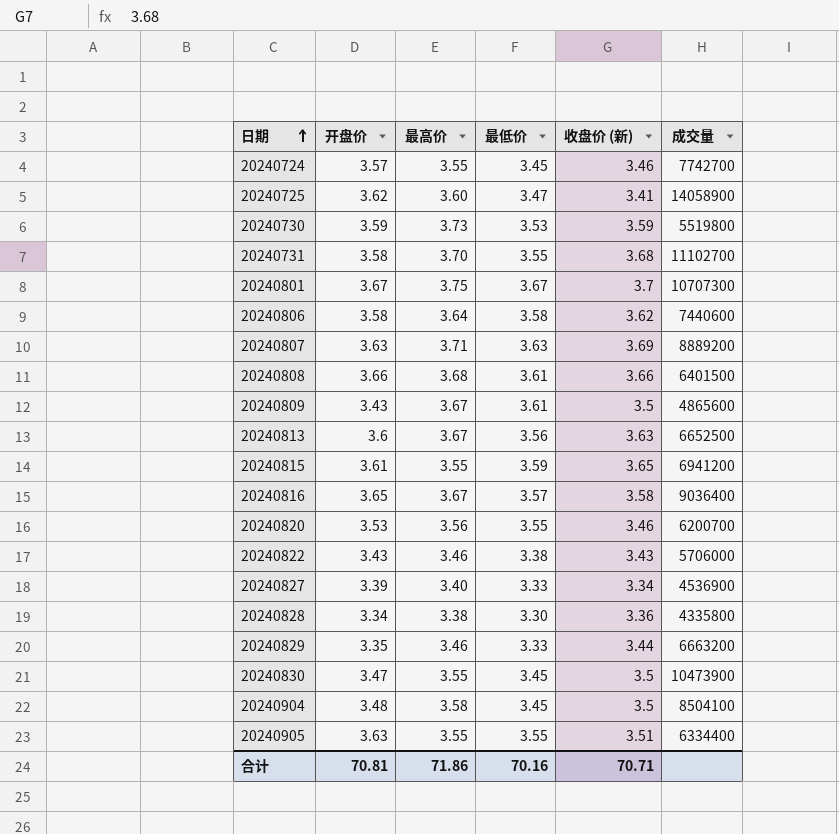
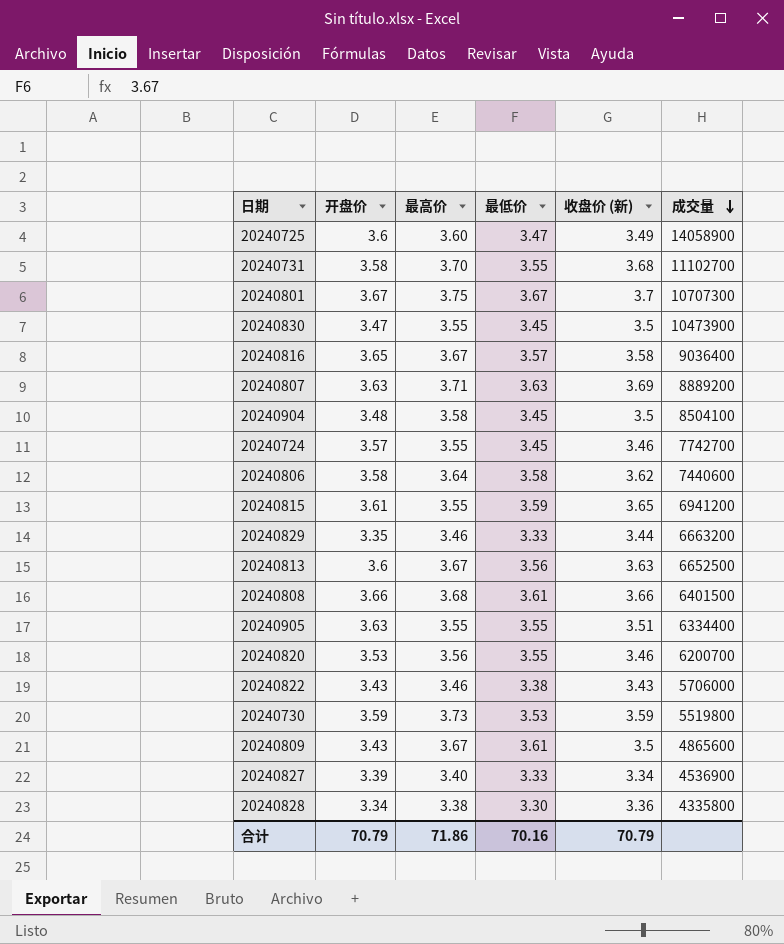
row order: 日期 ascending -> 成交量 descending
20240725 | 开盘价: 3.62 -> 3.6
20240725 | 收盘价 (新): 3.41 -> 3.49
合计 | 开盘价: 70.81 -> 70.79
合计 | 收盘价 (新): 70.71 -> 70.79

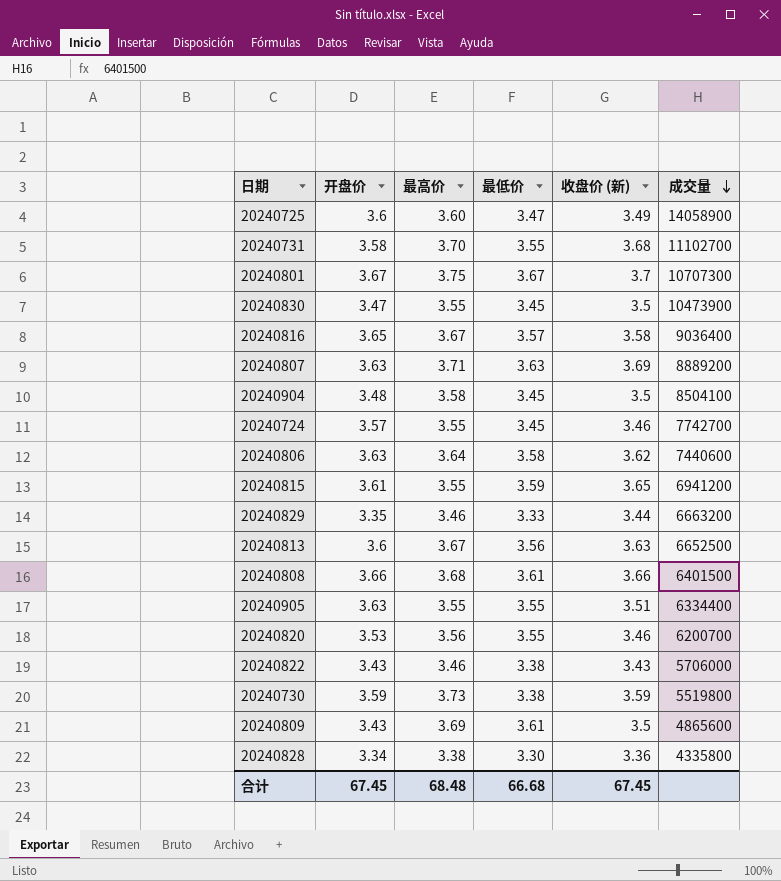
row 20240827: 3.39 | 3.40 | 3.33 | 3.34 | 4536900 -> none
20240806 | 开盘价: 3.58 -> 3.63
20240730 | 最低价: 3.53 -> 3.38
20240809 | 最高价: 3.67 -> 3.69
合计 | 开盘价: 70.79 -> 67.45
合计 | 最高价: 71.86 -> 68.48
合计 | 最低价: 70.16 -> 66.68
合计 | 收盘价 (新): 70.79 -> 67.45

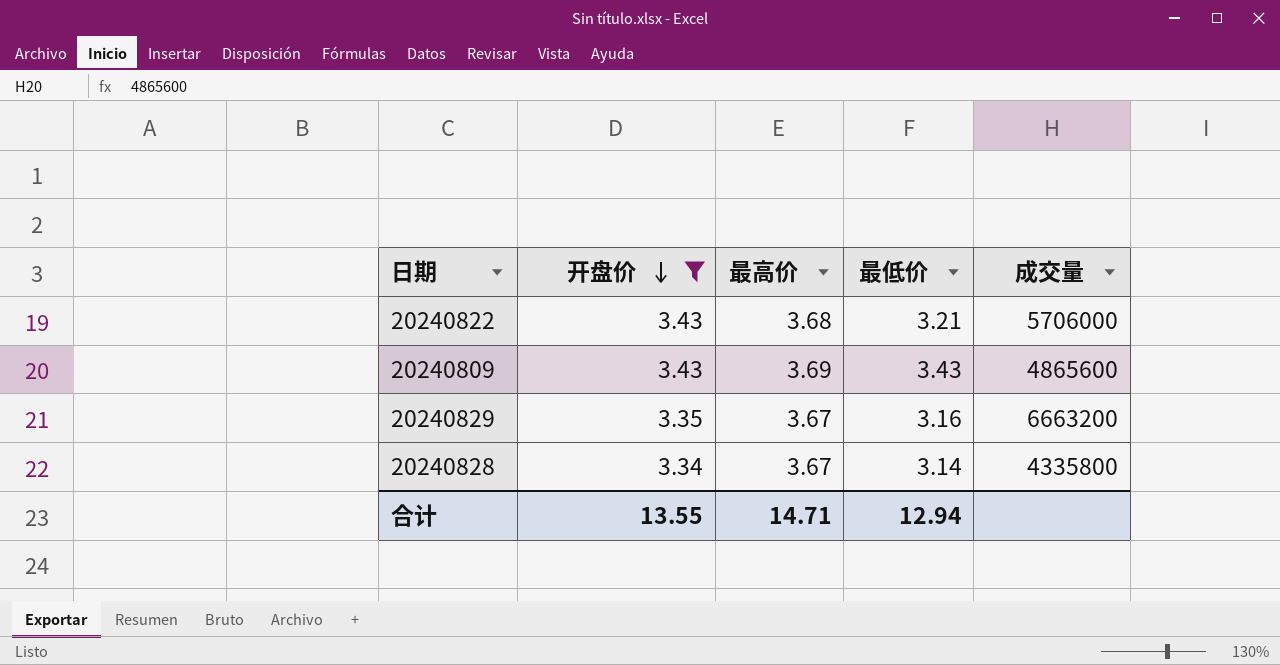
filter: none -> 开盘价 <= 3.43
row order: 成交量 descending -> 开盘价 descending
column 收盘价 (新) | position: 5 -> none
20240822 | 最高价: 3.46 -> 3.68
20240822 | 最低价: 3.38 -> 3.21
20240809 | 最低价: 3.61 -> 3.43
20240829 | 最高价: 3.46 -> 3.67
20240829 | 最低价: 3.33 -> 3.16
20240828 | 最高价: 3.38 -> 3.67
20240828 | 最低价: 3.30 -> 3.14
合计 | 开盘价: 67.45 -> 13.55
合计 | 最高价: 68.48 -> 14.71
合计 | 最低价: 66.68 -> 12.94

